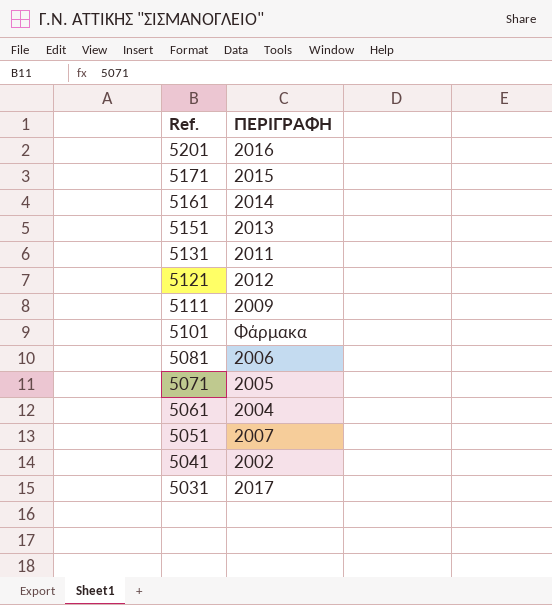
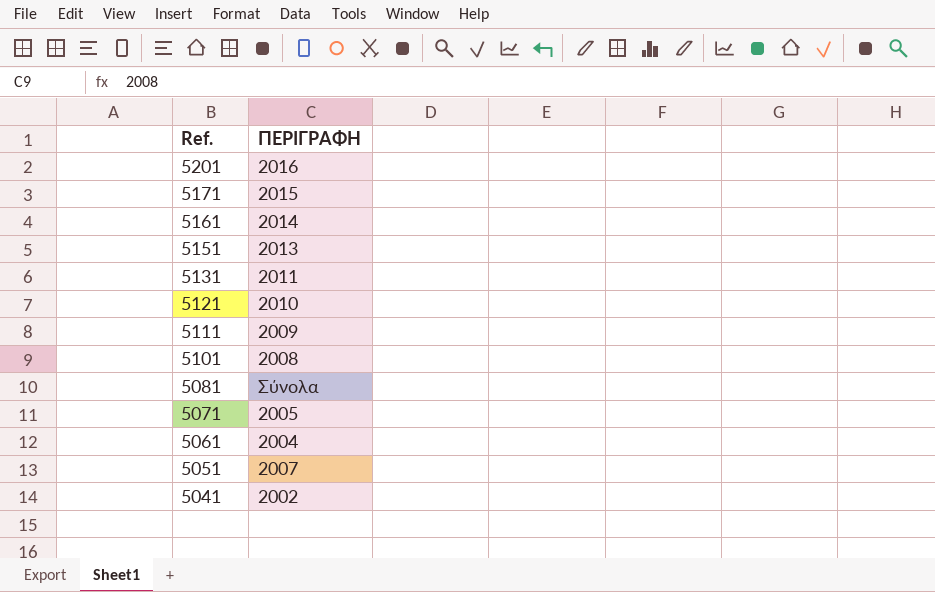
row 5031: 2017 -> none
5121 | ΠΕΡΙΓΡΑΦΗ: 2012 -> 2010
5101 | ΠΕΡΙΓΡΑΦΗ: Φάρμακα -> 2008
5081 | ΠΕΡΙΓΡΑΦΗ: 2006 -> Σύνολα

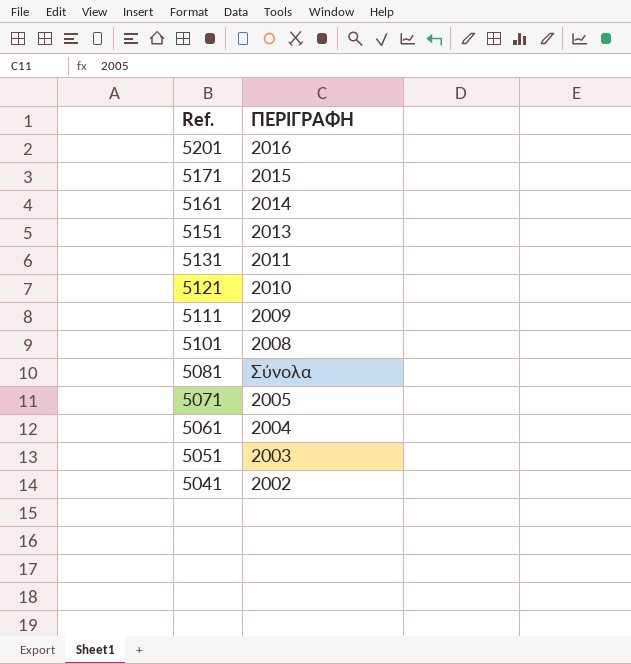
5051 | ΠΕΡΙΓΡΑΦΗ: 2007 -> 2003

